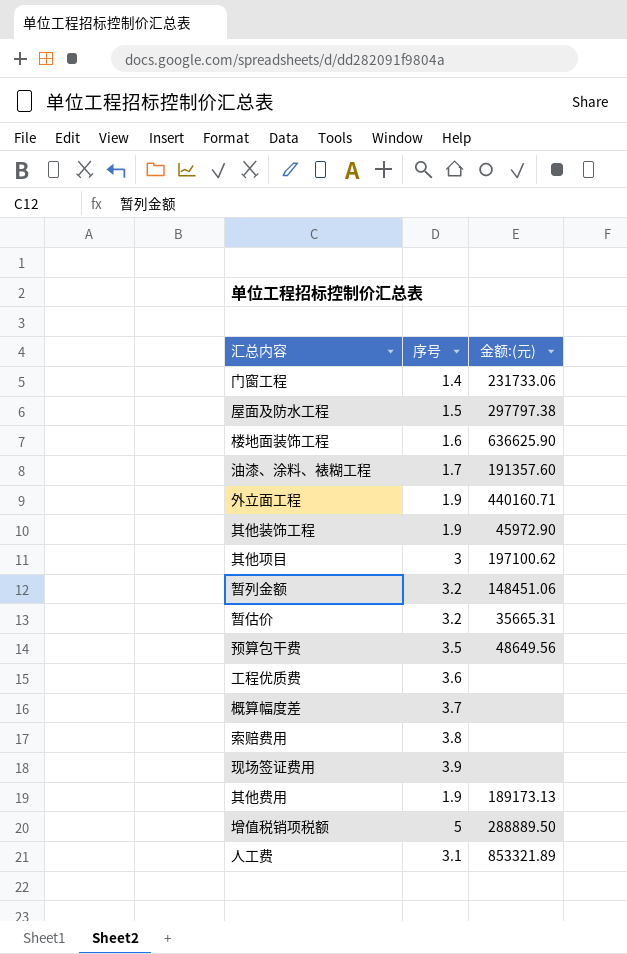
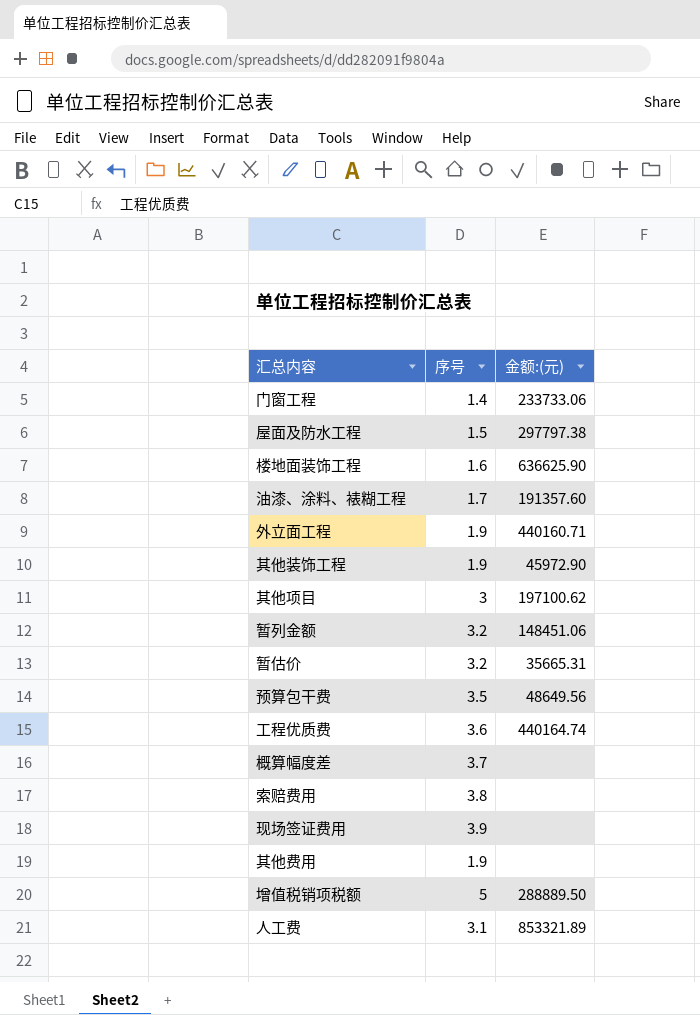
门窗工程 | 金额:(元): 231733.06 -> 233733.06
工程优质费 | 金额:(元): none -> 440164.74
其他费用 | 金额:(元): 189173.13 -> none

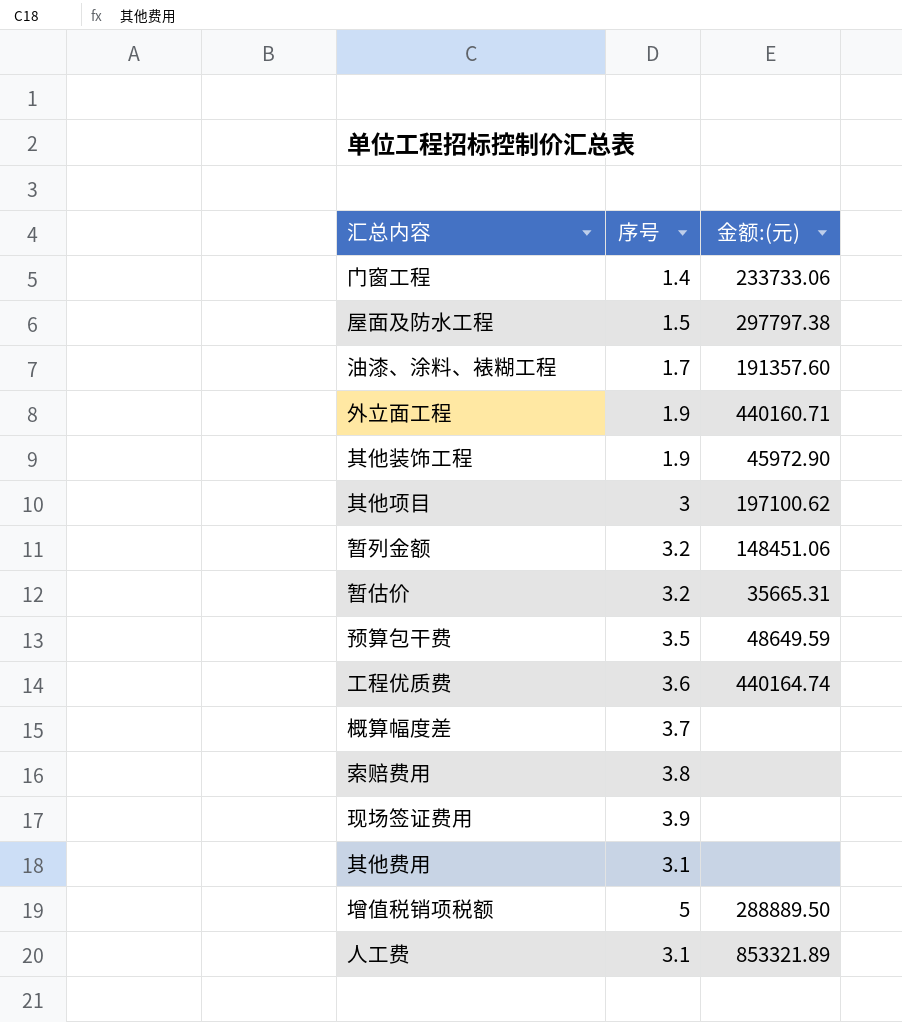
row 楼地面装饰工程: 1.6 | 636625.90 -> none
预算包干费 | 金额:(元): 48649.56 -> 48649.59
其他费用 | 序号: 1.9 -> 3.1

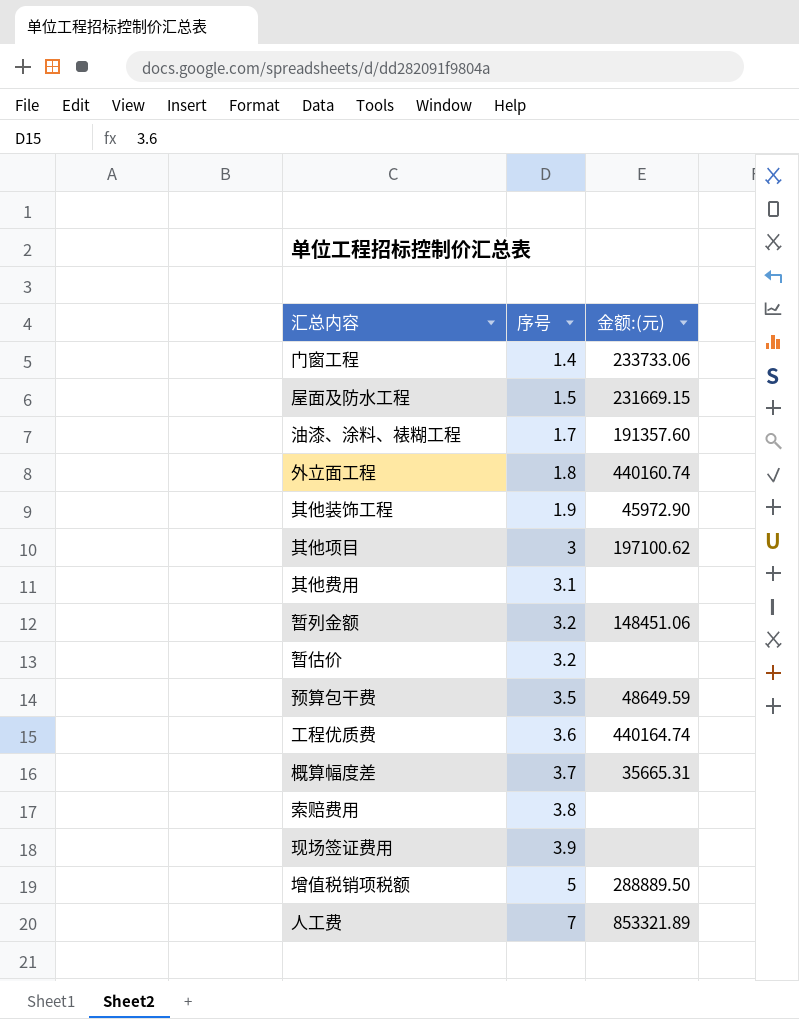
row order: none -> 序号 ascending
屋面及防水工程 | 金额:(元): 297797.38 -> 231669.15
外立面工程 | 序号: 1.9 -> 1.8
外立面工程 | 金额:(元): 440160.71 -> 440160.74
暂估价 | 金额:(元): 35665.31 -> none
概算幅度差 | 金额:(元): none -> 35665.31
人工费 | 序号: 3.1 -> 7

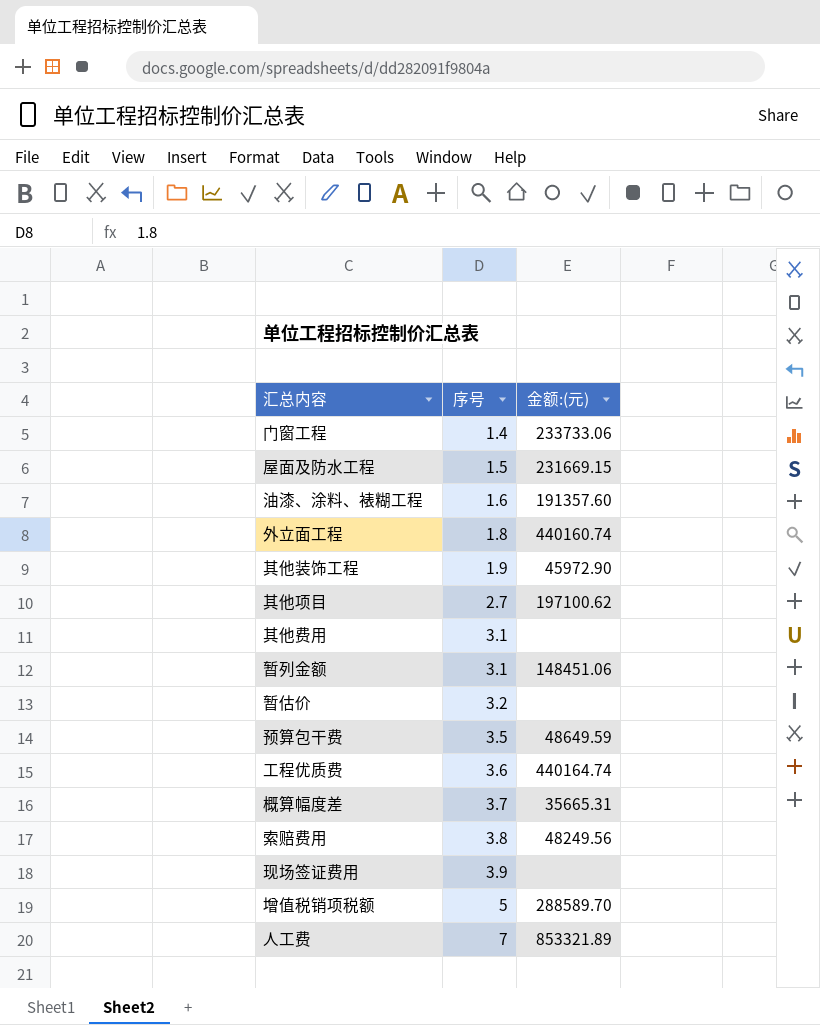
油漆、涂料、裱糊工程 | 序号: 1.7 -> 1.6
其他项目 | 序号: 3 -> 2.7
暂列金额 | 序号: 3.2 -> 3.1
索赔费用 | 金额:(元): none -> 48249.56
增值税销项税额 | 金额:(元): 288889.50 -> 288589.70

